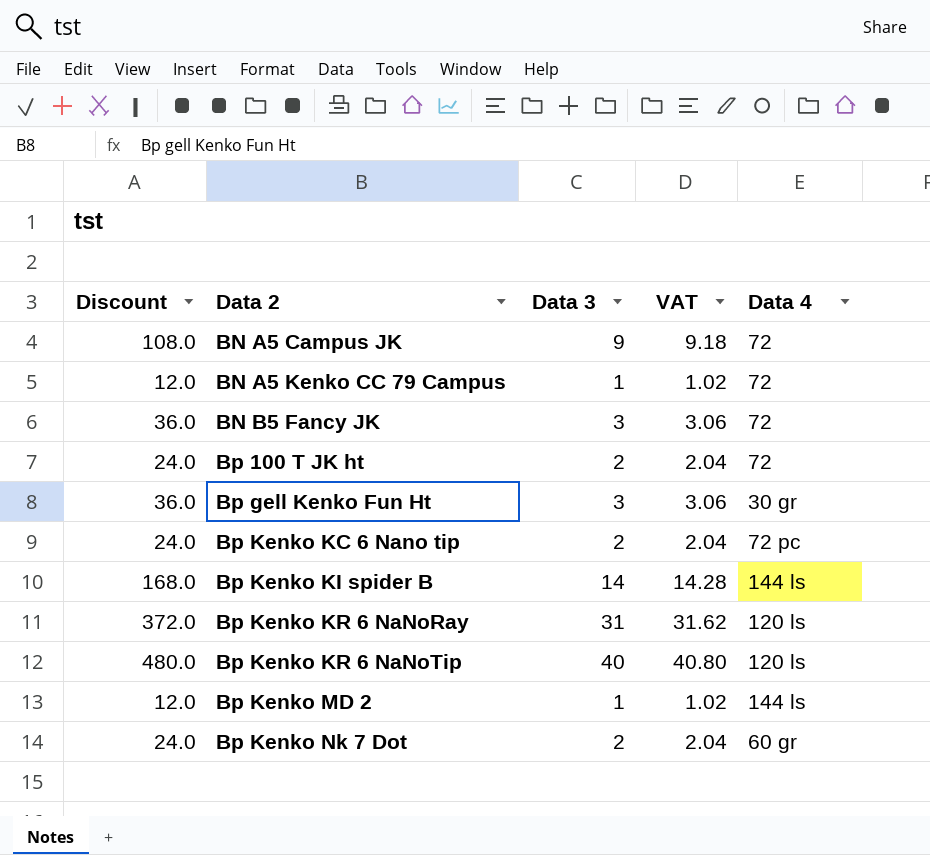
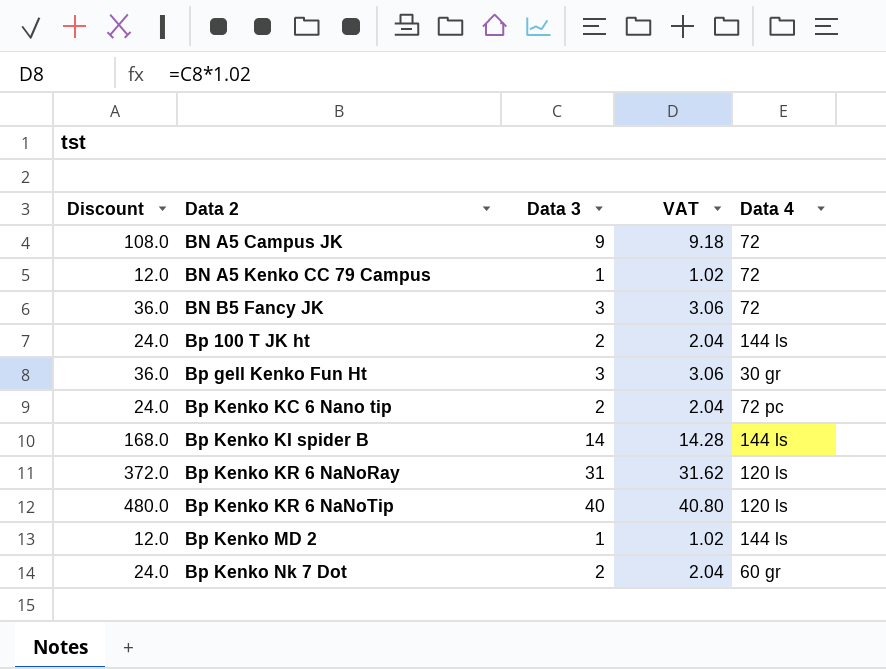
Bp 100 T JK ht | Data 4: 72 -> 144 ls

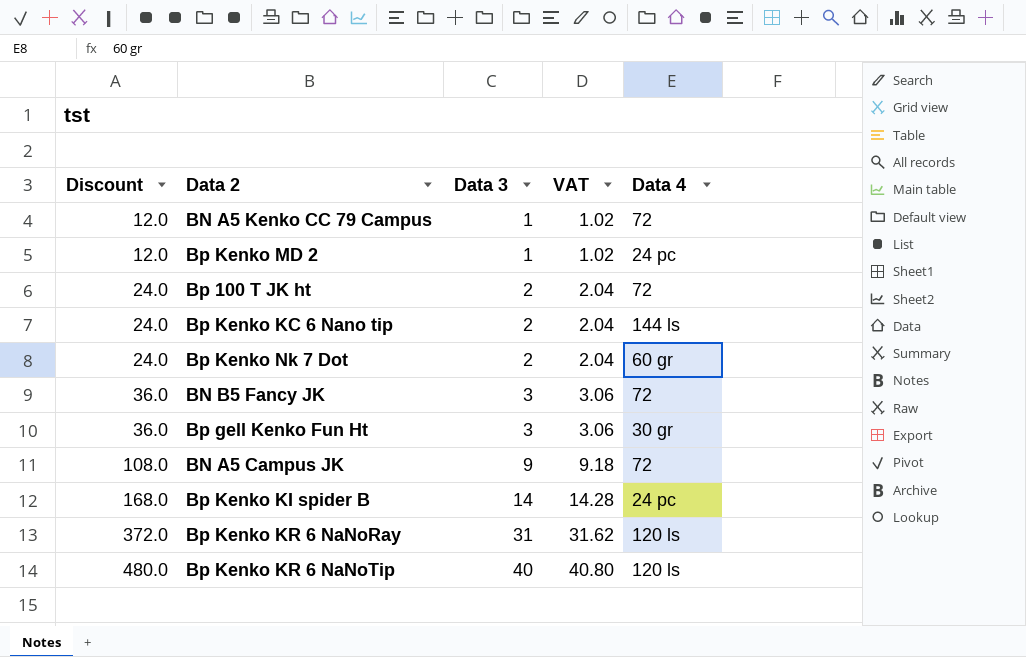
row order: Data 2 ascending -> Discount ascending
Bp Kenko MD 2 | Data 4: 144 ls -> 24 pc
Bp 100 T JK ht | Data 4: 144 ls -> 72
Bp Kenko KC 6 Nano tip | Data 4: 72 pc -> 144 ls
Bp Kenko KI spider B | Data 4: 144 ls -> 24 pc

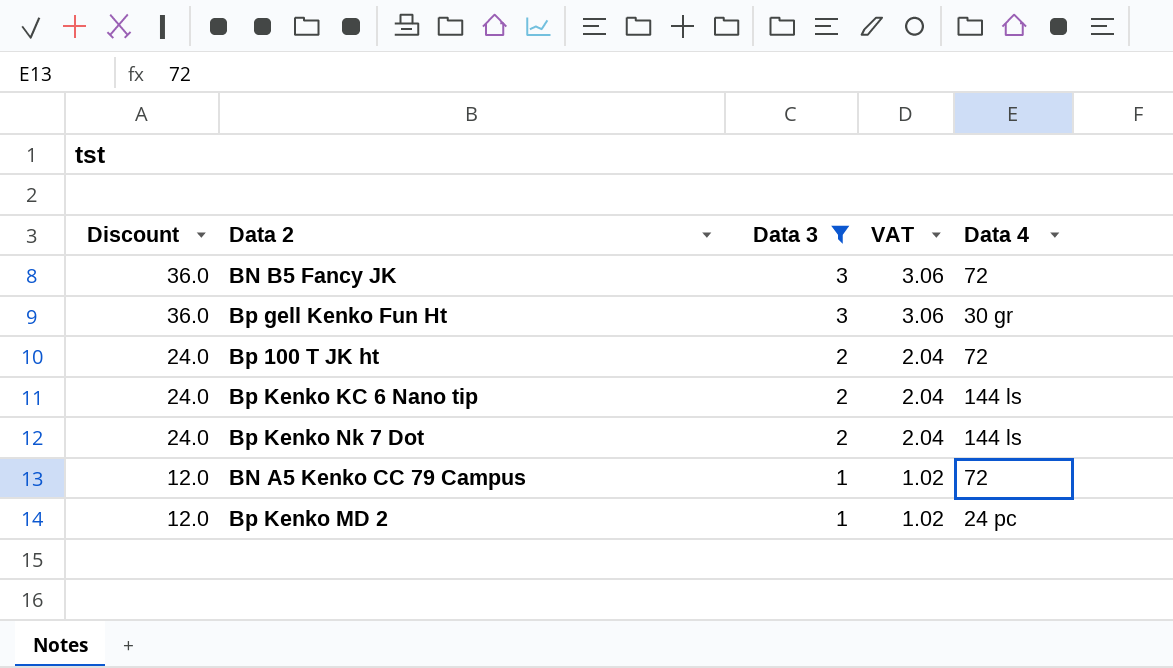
filter: none -> Data 3 <= 3
row order: Discount ascending -> Discount descending
Bp Kenko Nk 7 Dot | Data 4: 60 gr -> 144 ls

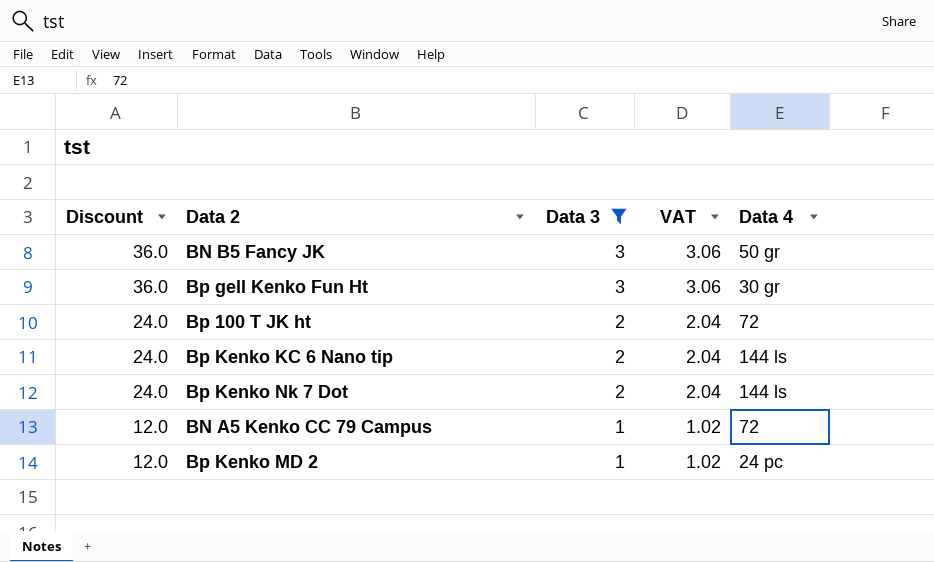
BN B5 Fancy JK | Data 4: 72 -> 50 gr

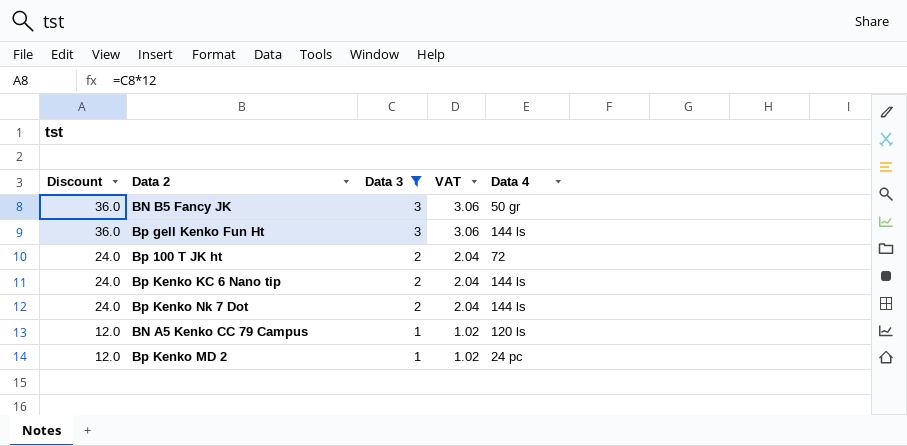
Bp gell Kenko Fun Ht | Data 4: 30 gr -> 144 ls
BN A5 Kenko CC 79 Campus | Data 4: 72 -> 120 ls

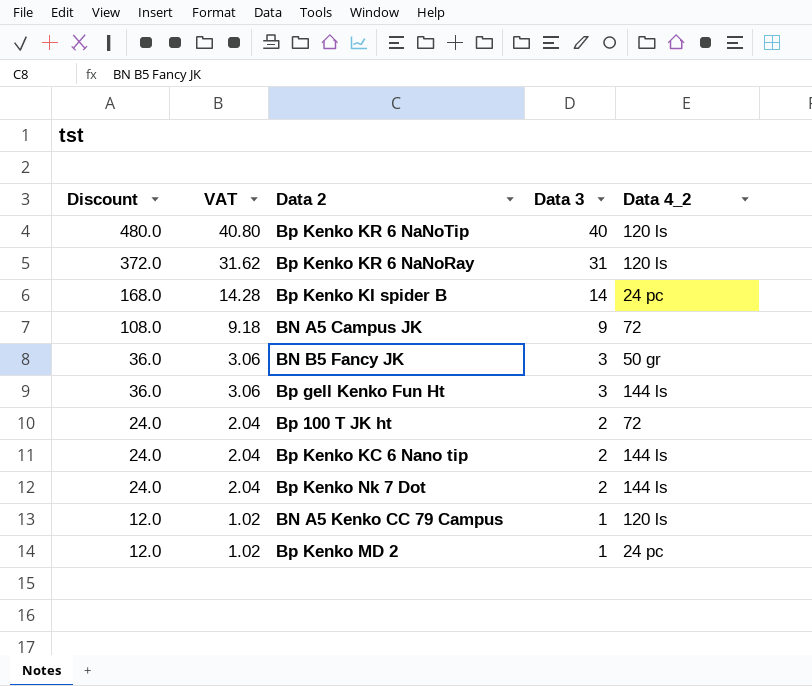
filter: Data 3 <= 3 -> none
column VAT | position: 4 -> 2
column name: Data 4 -> Data 4_2

